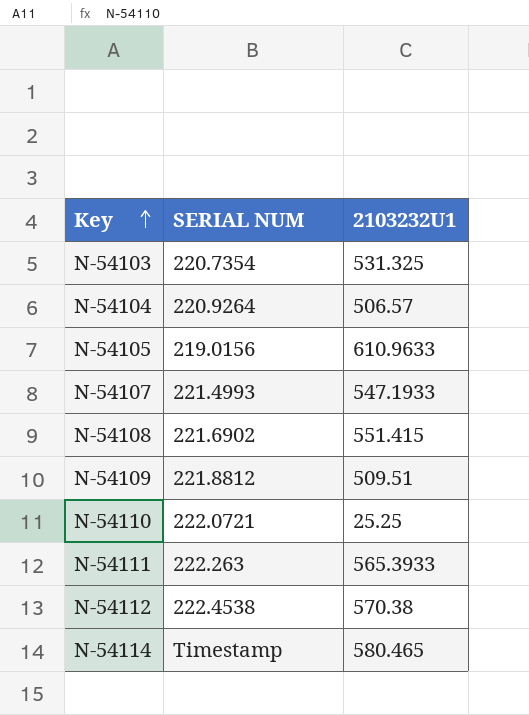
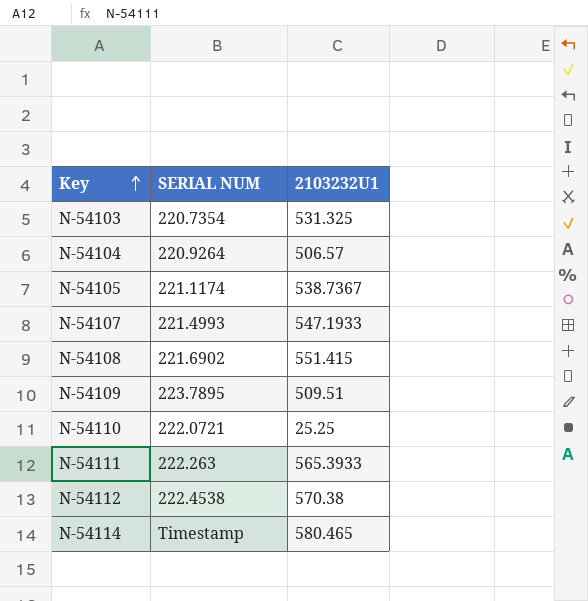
N-54105 | SERIAL NUM: 219.0156 -> 221.1174
N-54105 | 2103232U1: 610.9633 -> 538.7367
N-54109 | SERIAL NUM: 221.8812 -> 223.7895

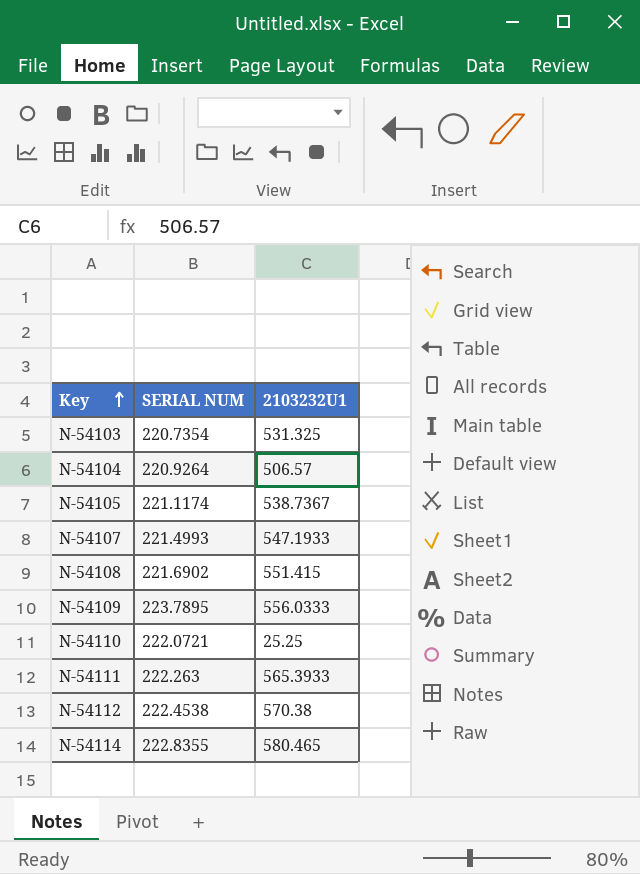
N-54109 | 2103232U1: 509.51 -> 556.0333
N-54114 | SERIAL NUM: Timestamp -> 222.8355

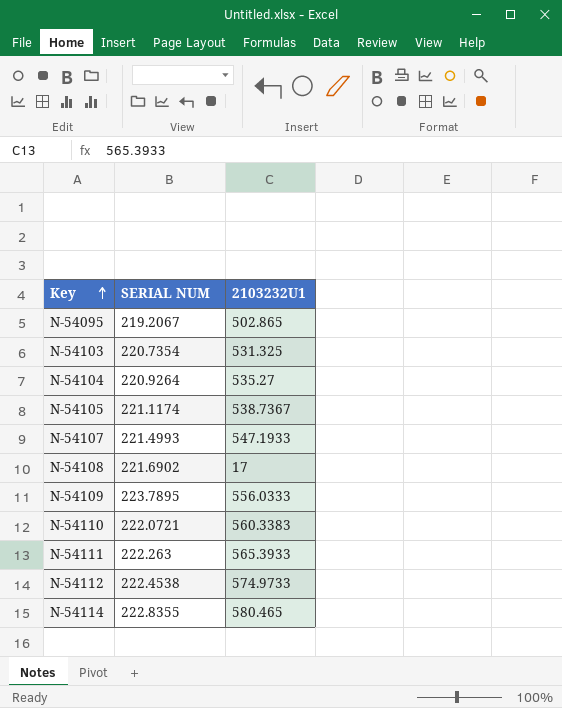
row N-54095: none -> 219.2067 | 502.865
N-54104 | 2103232U1: 506.57 -> 535.27
N-54108 | 2103232U1: 551.415 -> 17
N-54110 | 2103232U1: 25.25 -> 560.3383
N-54112 | 2103232U1: 570.38 -> 574.9733

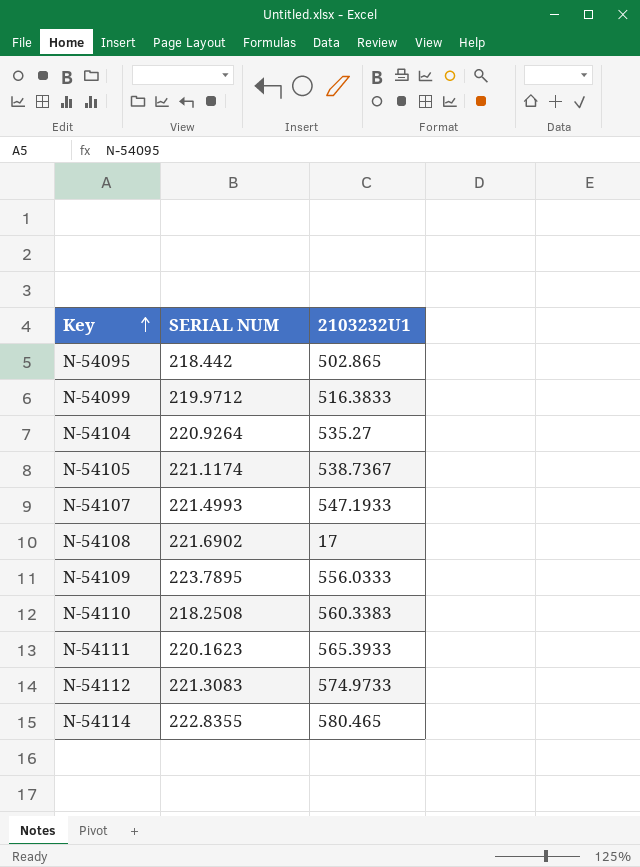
row N-54103: 220.7354 | 531.325 -> none
N-54095 | SERIAL NUM: 219.2067 -> 218.442
row N-54099: none -> 219.9712 | 516.3833
N-54110 | SERIAL NUM: 222.0721 -> 218.2508
N-54111 | SERIAL NUM: 222.263 -> 220.1623
N-54112 | SERIAL NUM: 222.4538 -> 221.3083

